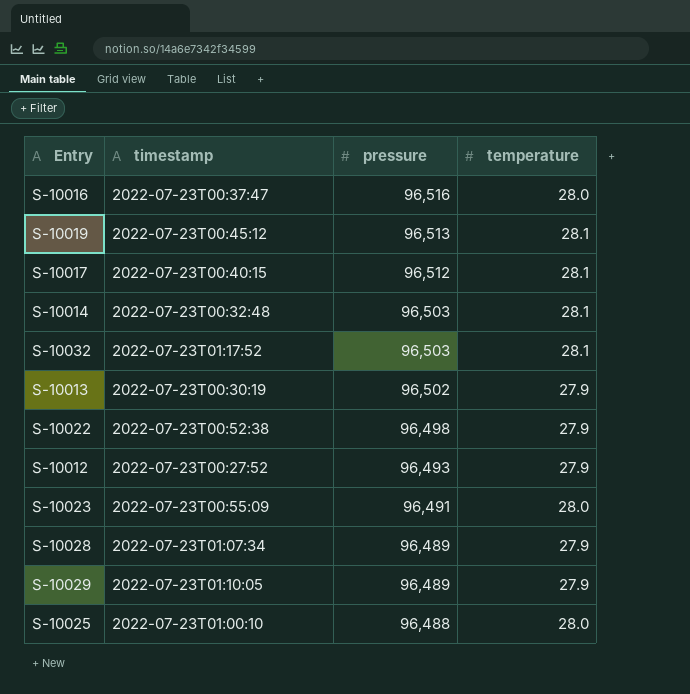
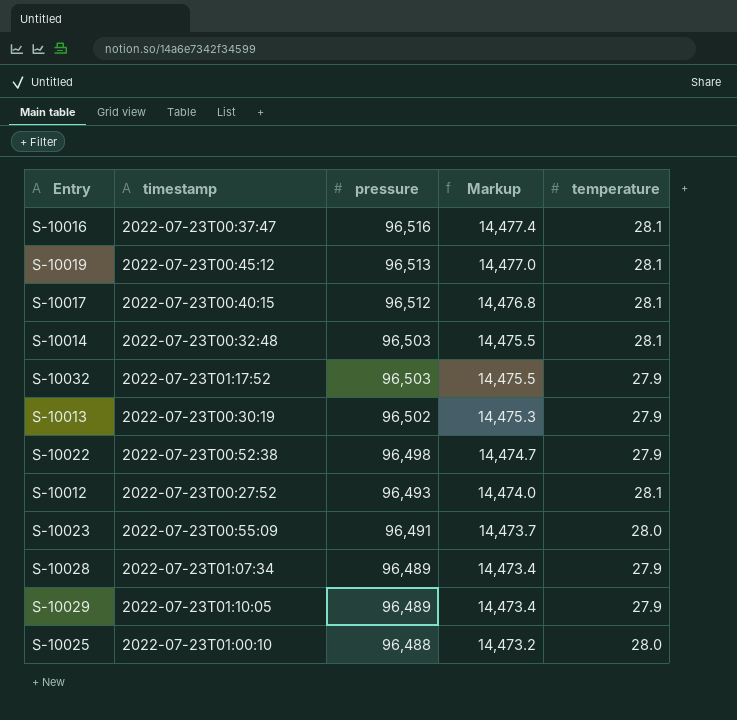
column Markup | formula: none -> [pressure] * 0.15
S-10016 | temperature: 28.0 -> 28.1
S-10032 | temperature: 28.1 -> 27.9
S-10012 | temperature: 27.9 -> 28.1

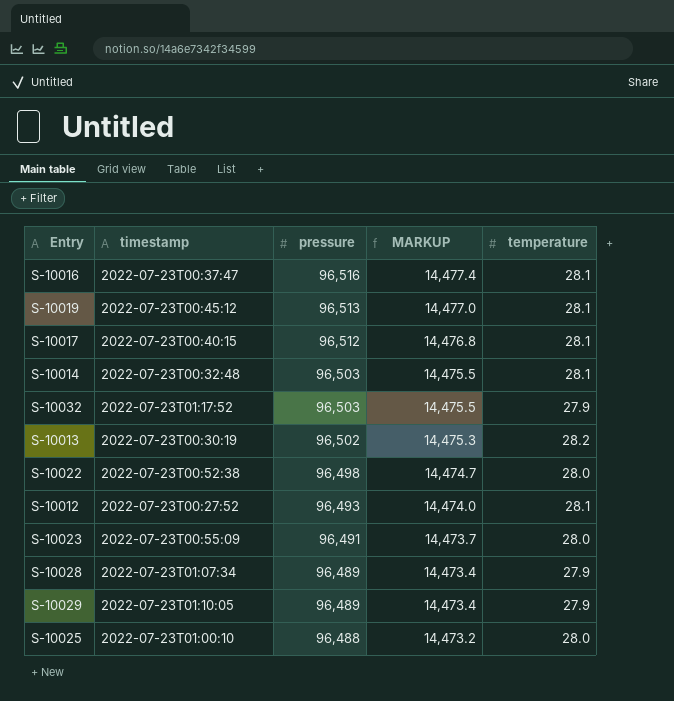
column name: Markup -> MARKUP
S-10013 | temperature: 27.9 -> 28.2
S-10022 | temperature: 27.9 -> 28.0

